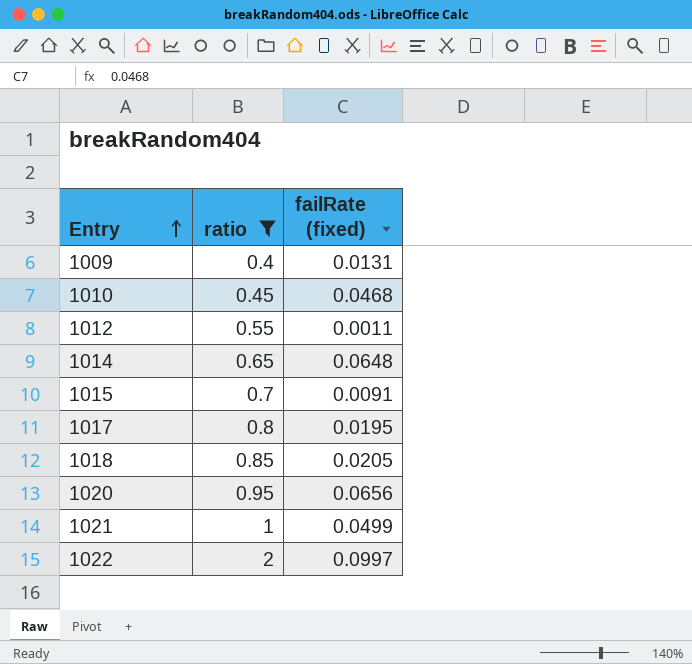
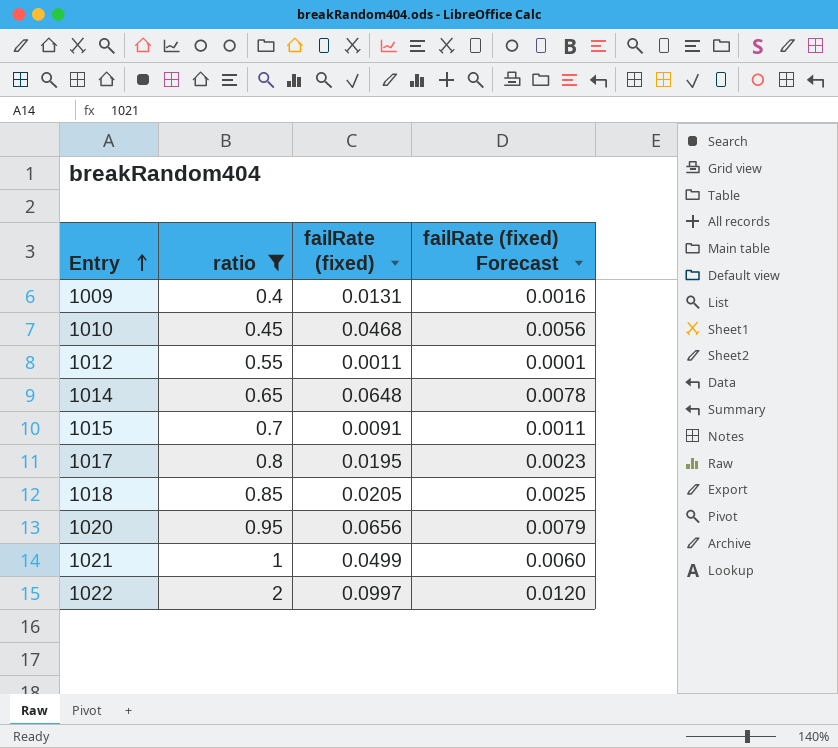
column failRate (fixed) Forecast | formula: none -> [failRate (fixed)] * 0.12

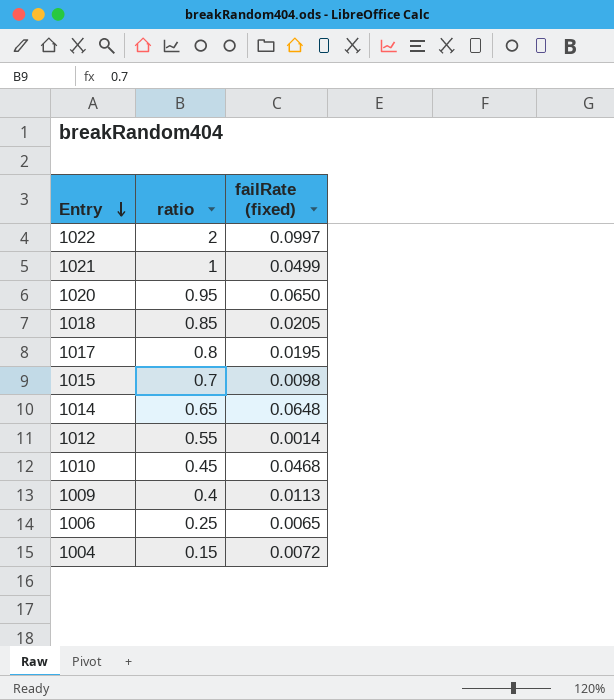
filter: ratio >= 0.4 -> none
row order: Entry ascending -> Entry descending
column failRate (fixed) Forecast | formula: [failRate (fixed)] * 0.12 -> none
1020 | failRate (fixed): 0.0656 -> 0.0650
1015 | failRate (fixed): 0.0091 -> 0.0098
1012 | failRate (fixed): 0.0011 -> 0.0014
1009 | failRate (fixed): 0.0131 -> 0.0113

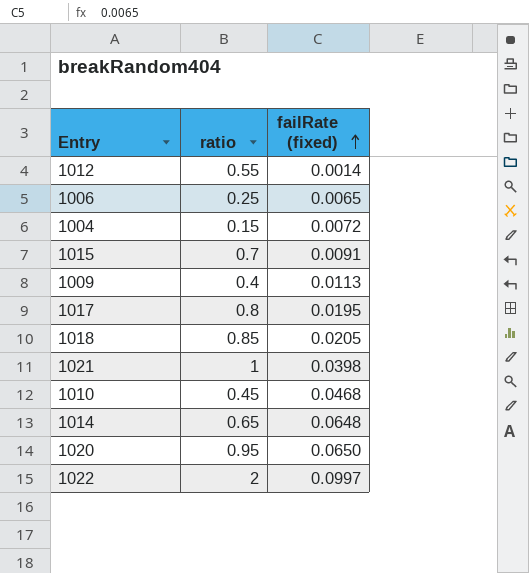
row order: Entry descending -> failRate (fixed) ascending
1015 | failRate (fixed): 0.0098 -> 0.0091
1021 | failRate (fixed): 0.0499 -> 0.0398

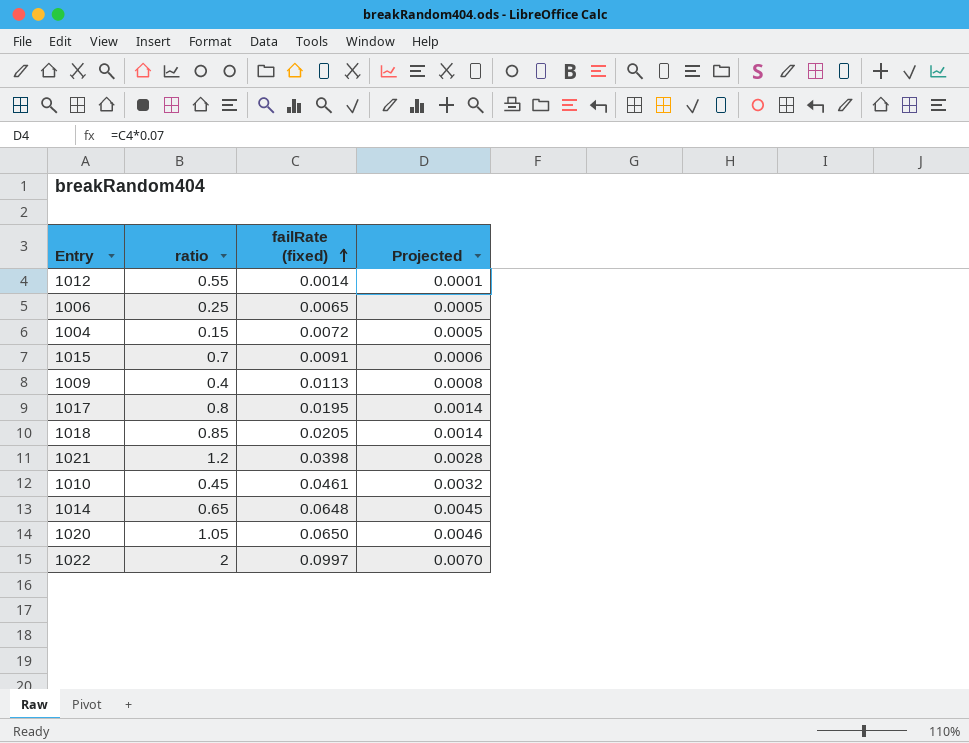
column Projected | formula: none -> [failRate (fixed)] * 0.07
1021 | ratio: 1 -> 1.2
1010 | failRate (fixed): 0.0468 -> 0.0461
1020 | ratio: 0.95 -> 1.05

